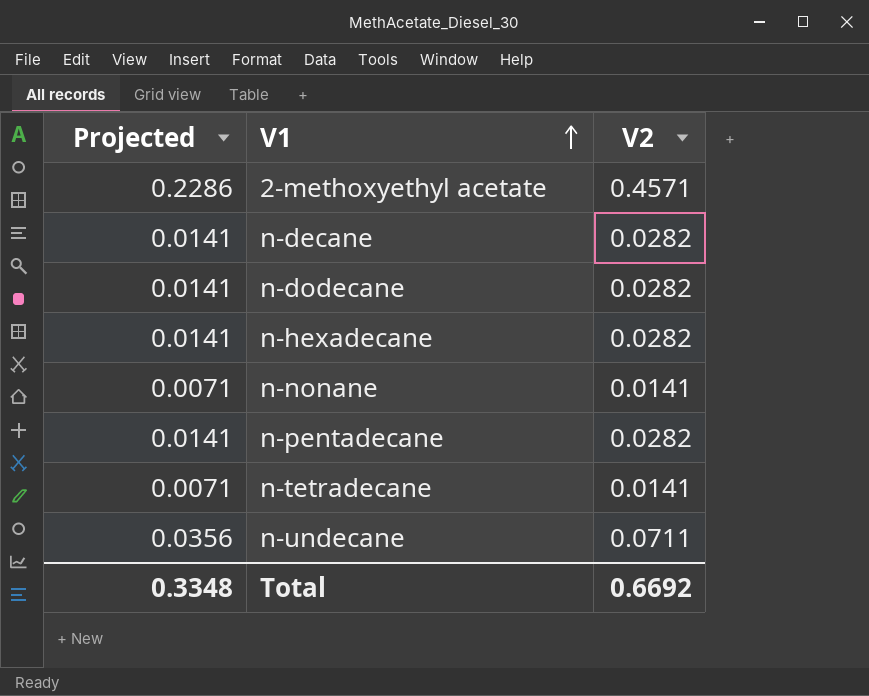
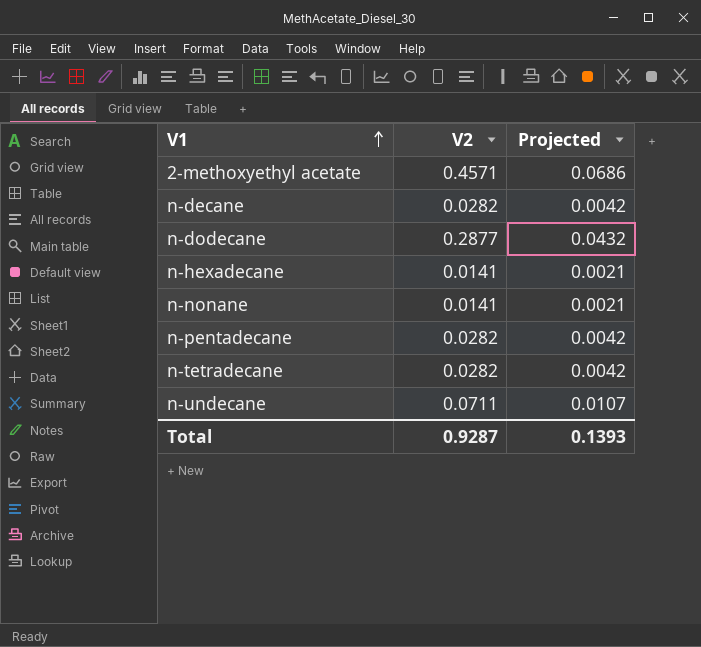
column Projected | formula: [V2] * 0.5 -> [V2] * 0.15
column Projected | position: 1 -> 3
n-dodecane | V2: 0.0282 -> 0.2877
n-hexadecane | V2: 0.0282 -> 0.0141
n-tetradecane | V2: 0.0141 -> 0.0282
Total | V2: 0.6692 -> 0.9287
Total | Projected: 0.3348 -> 0.1393

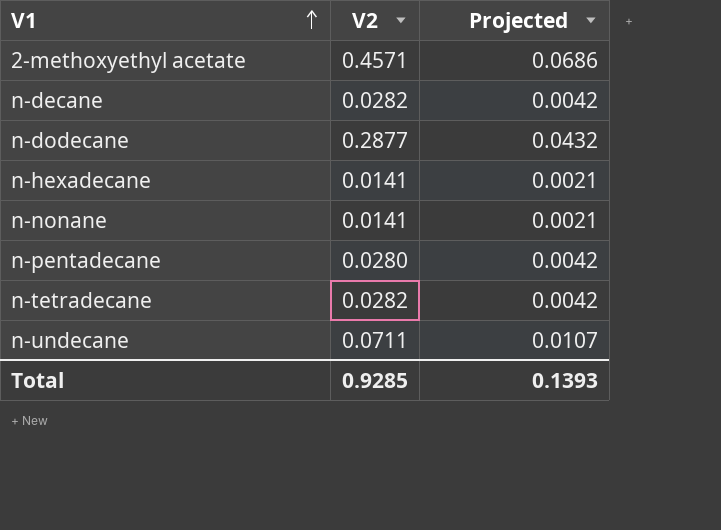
n-pentadecane | V2: 0.0282 -> 0.0280
Total | V2: 0.9287 -> 0.9285

